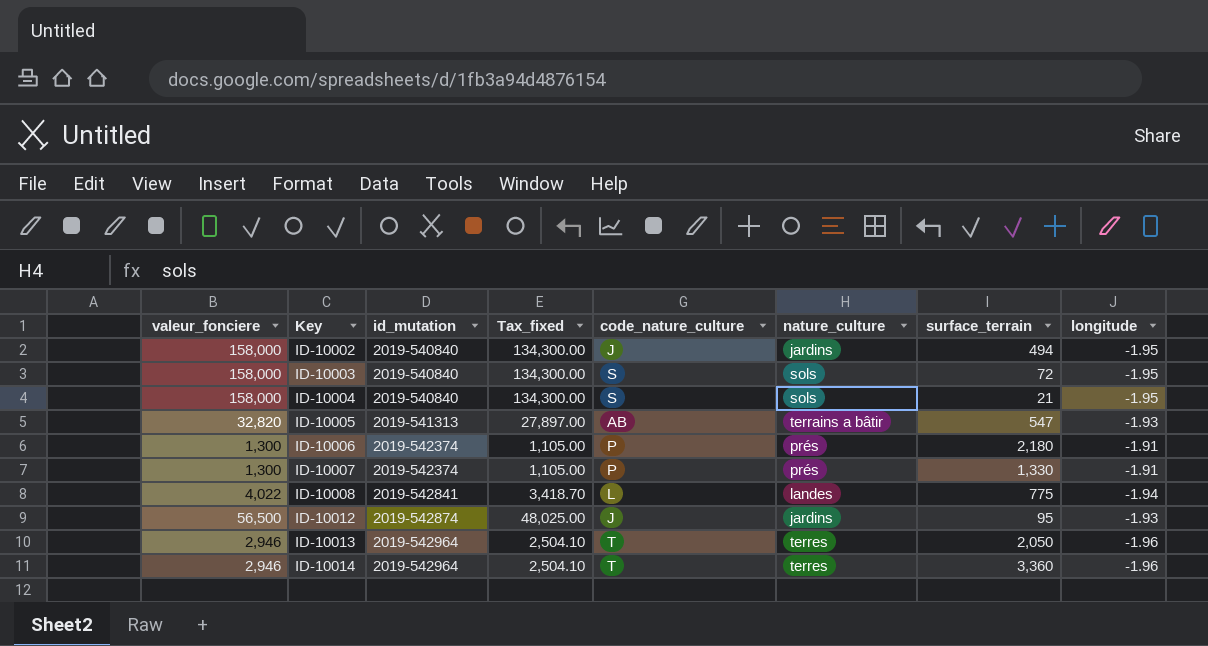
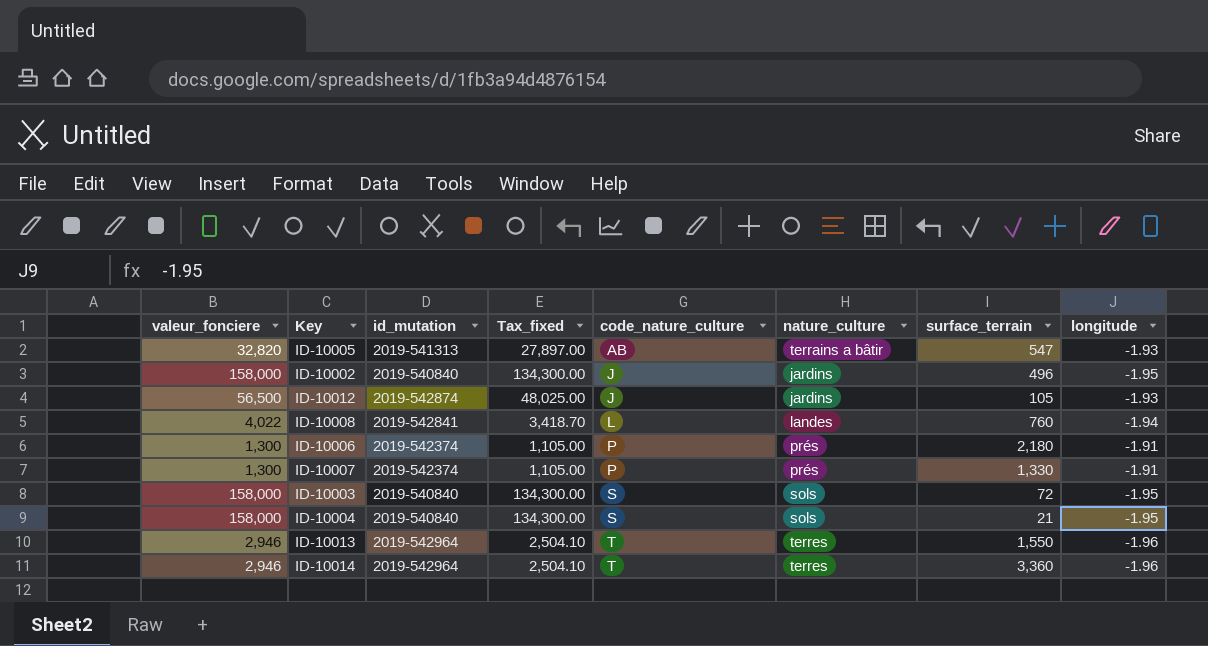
row order: Key ascending -> code_nature_culture ascending
ID-10002 | surface_terrain: 494 -> 496
ID-10012 | surface_terrain: 95 -> 105
ID-10008 | surface_terrain: 775 -> 760
ID-10013 | surface_terrain: 2,050 -> 1,550

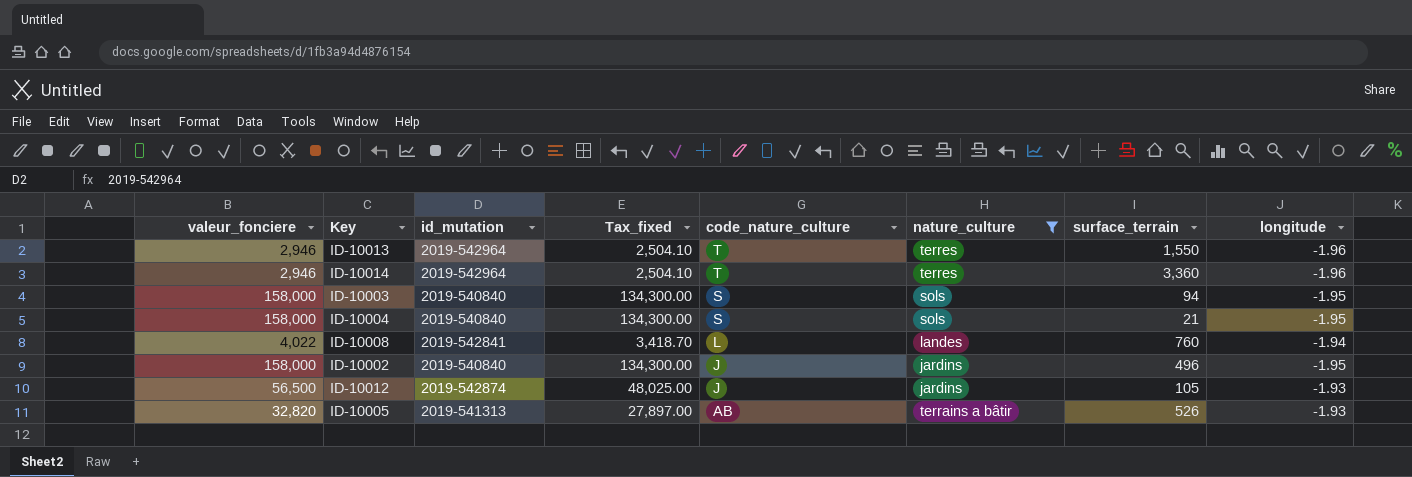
filter: none -> nature_culture != prés
row order: code_nature_culture ascending -> code_nature_culture descending
ID-10003 | surface_terrain: 72 -> 94
ID-10005 | surface_terrain: 547 -> 526

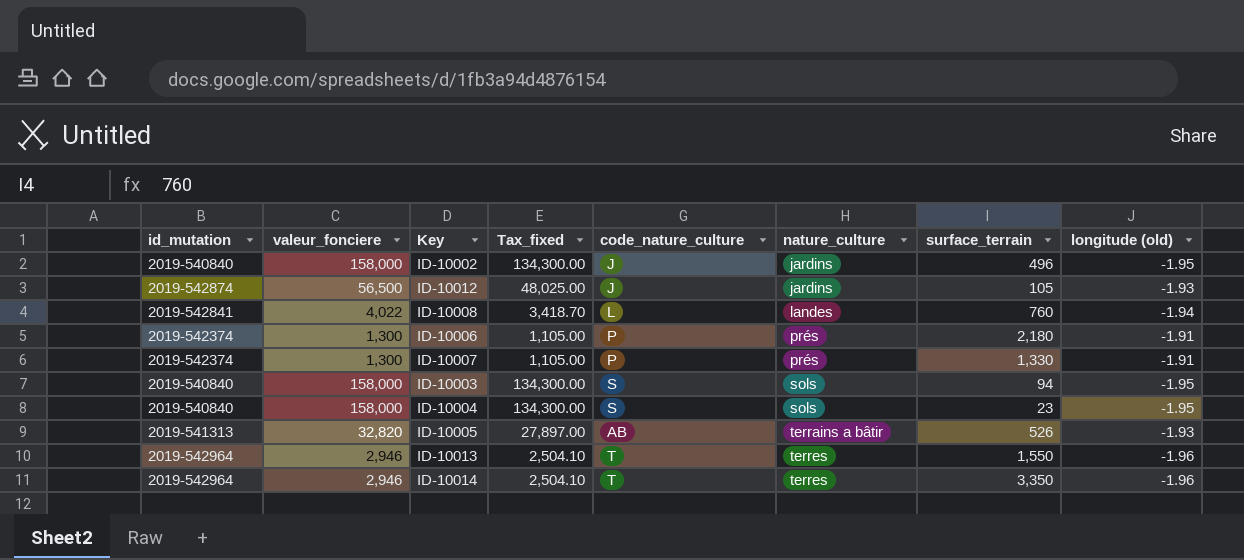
filter: nature_culture != prés -> none
row order: code_nature_culture descending -> nature_culture ascending
column id_mutation | position: 3 -> 1
column name: longitude -> longitude (old)
ID-10004 | surface_terrain: 21 -> 23
ID-10014 | surface_terrain: 3,360 -> 3,350

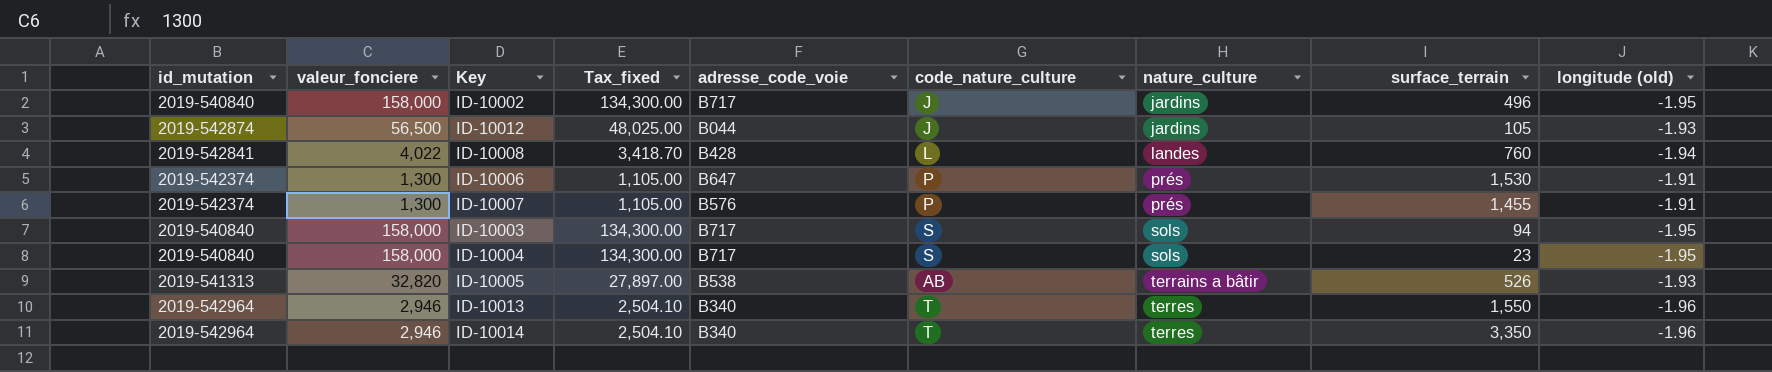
column adresse_code_voie | position: none -> 5
ID-10006 | surface_terrain: 2,180 -> 1,530
ID-10007 | surface_terrain: 1,330 -> 1,455

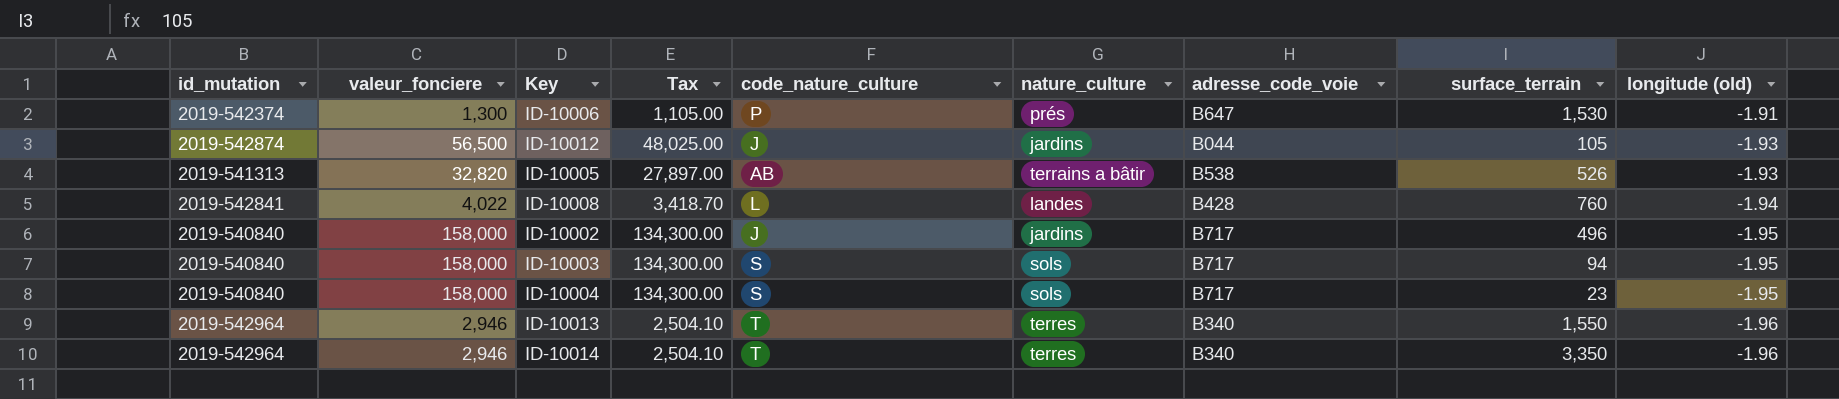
row order: nature_culture ascending -> longitude (old) descending
column name: Tax_fixed -> Tax
column adresse_code_voie | position: 5 -> 7
row ID-10007: 2019-542374 | 1,300 | 1,105.00 | B576 | P | prés | 1,455 | -1.91 -> none

